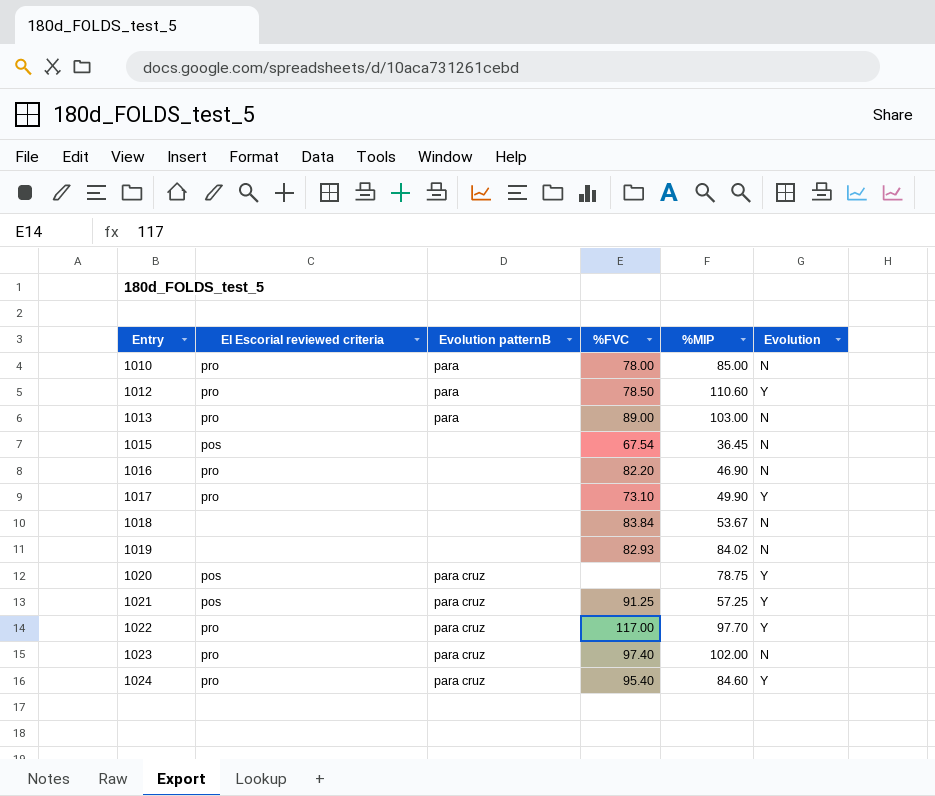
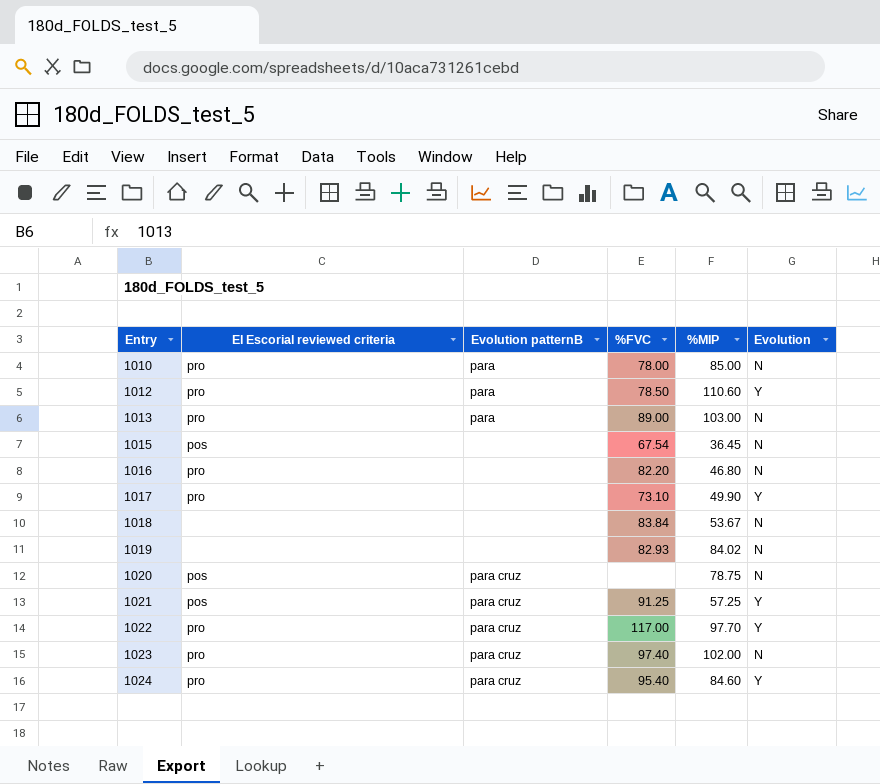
1016 | %MIP: 46.90 -> 46.80
1020 | Evolution: Y -> N

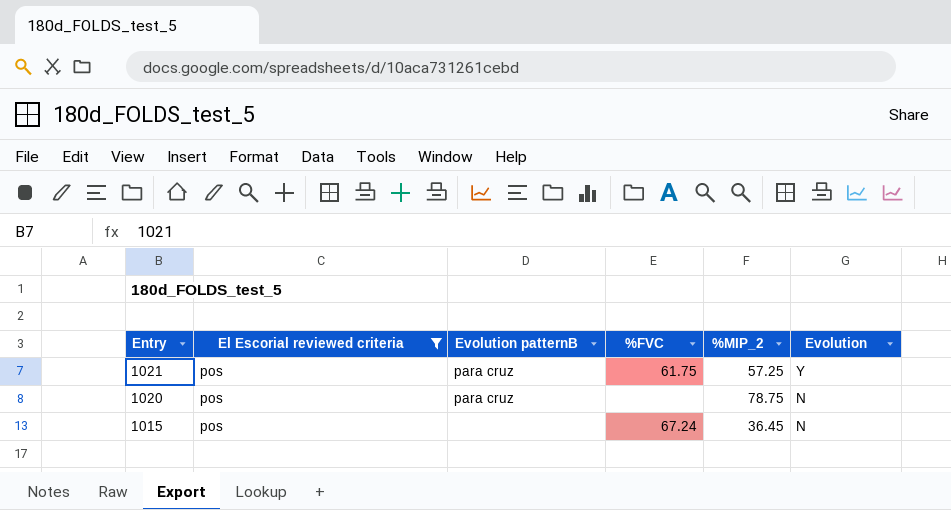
filter: none -> El Escorial reviewed criteria = pos
row order: Entry ascending -> Entry descending
column name: %MIP -> %MIP_2
1021 | %FVC: 91.25 -> 61.75
1015 | %FVC: 67.54 -> 67.24

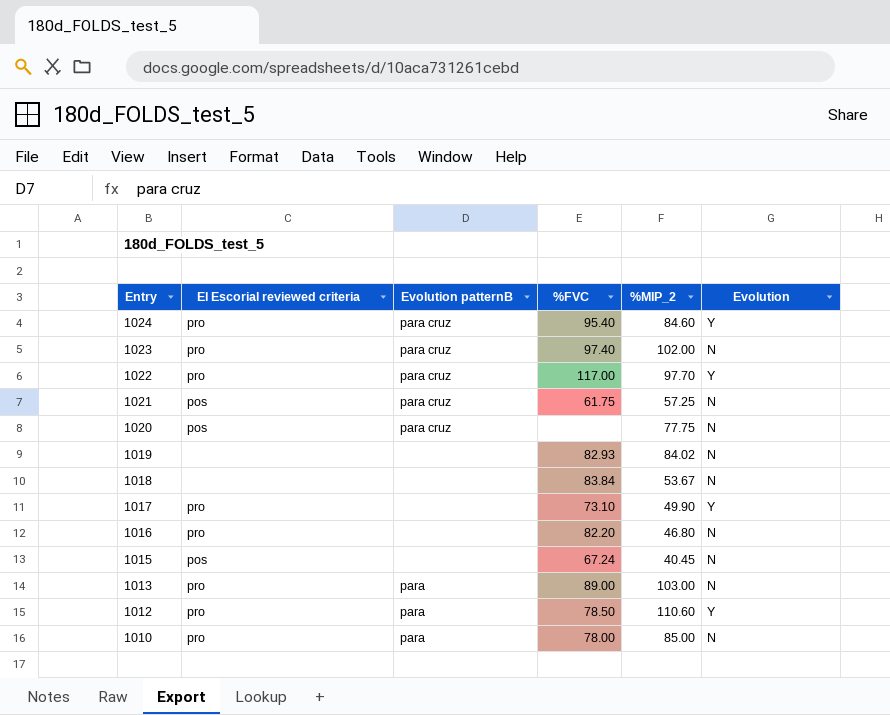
filter: El Escorial reviewed criteria = pos -> none
1021 | Evolution: Y -> N
1020 | %MIP_2: 78.75 -> 77.75
1015 | %MIP_2: 36.45 -> 40.45

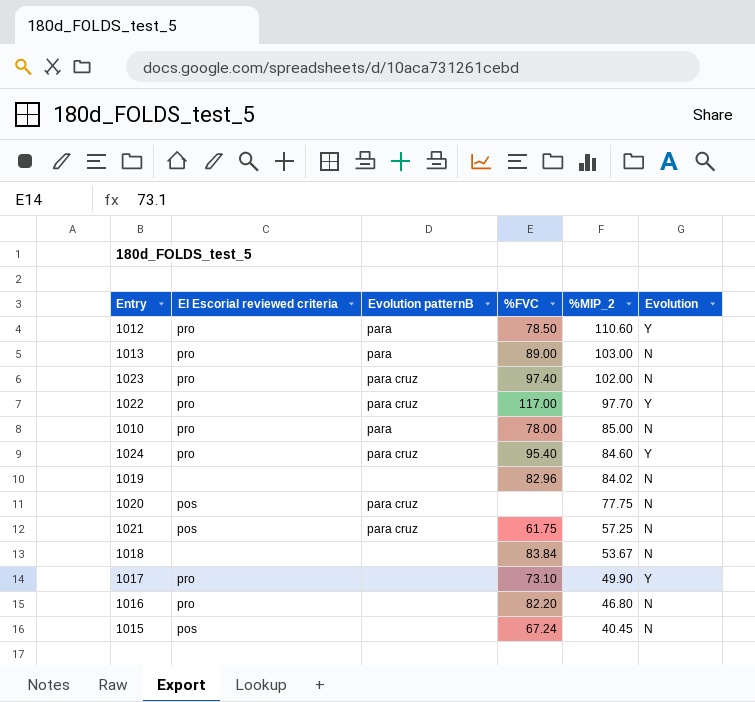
row order: Entry descending -> %MIP_2 descending
1019 | %FVC: 82.93 -> 82.96

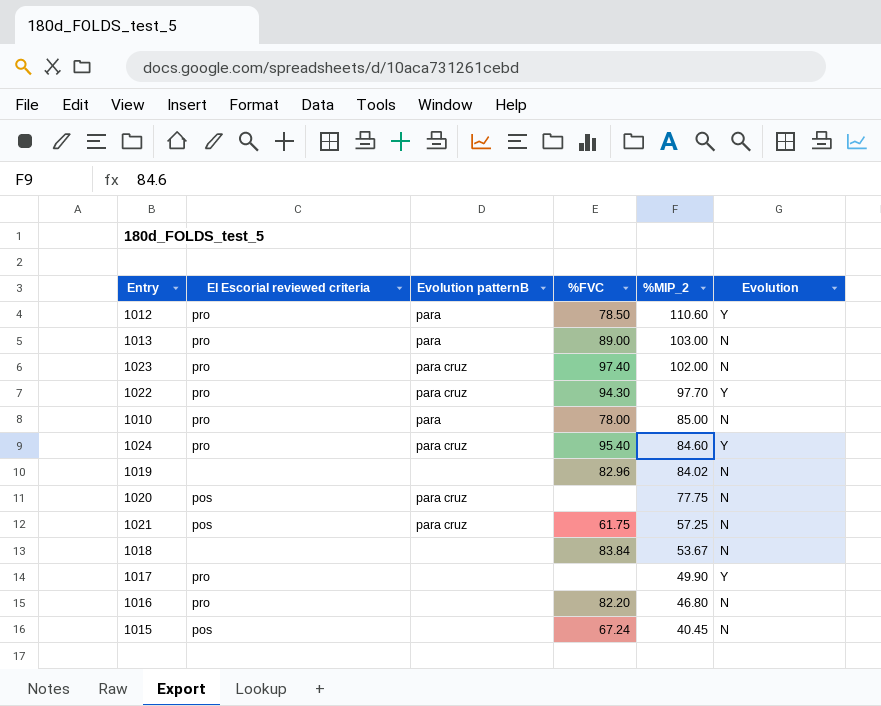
1022 | %FVC: 117.00 -> 94.30
1017 | %FVC: 73.10 -> none

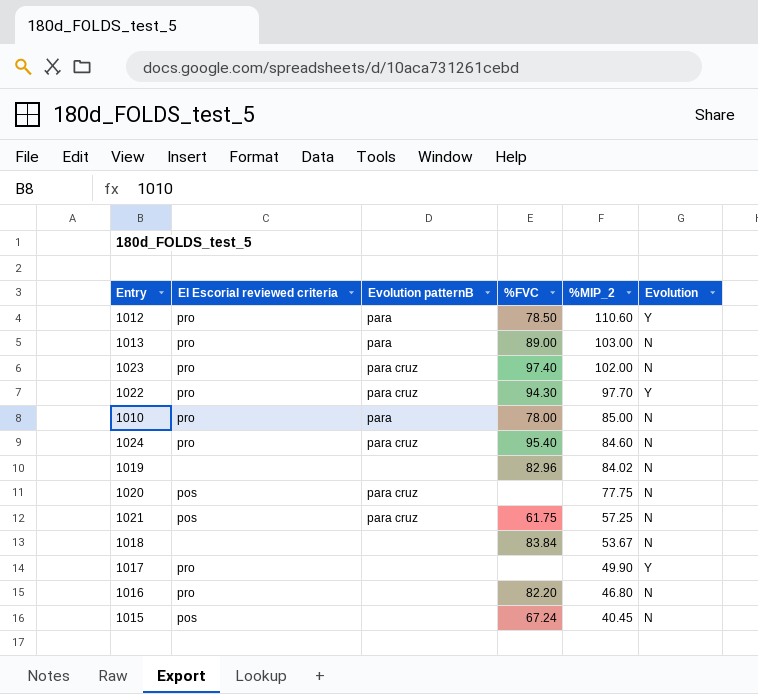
1024 | Evolution: Y -> N

